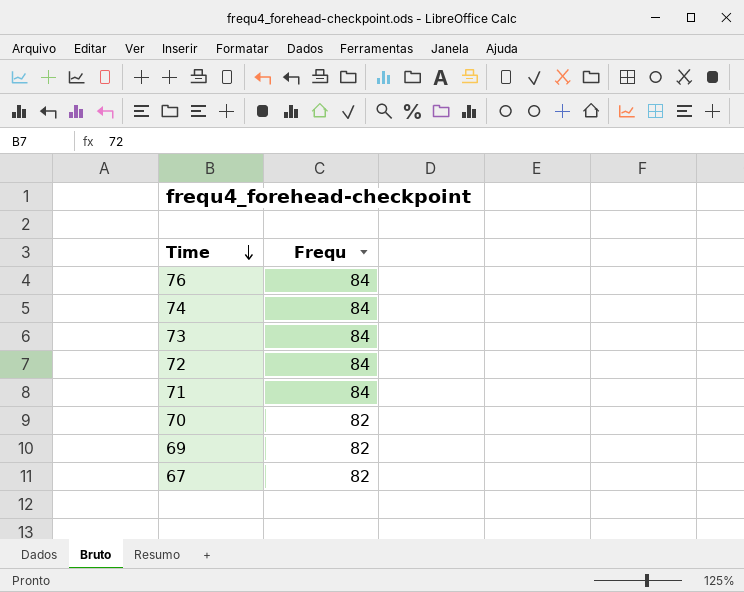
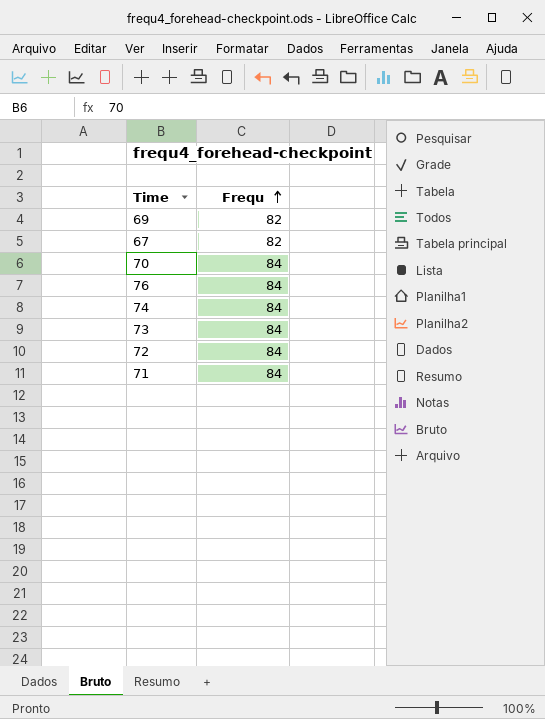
row order: Time descending -> Frequ ascending
70 | Frequ: 82 -> 84

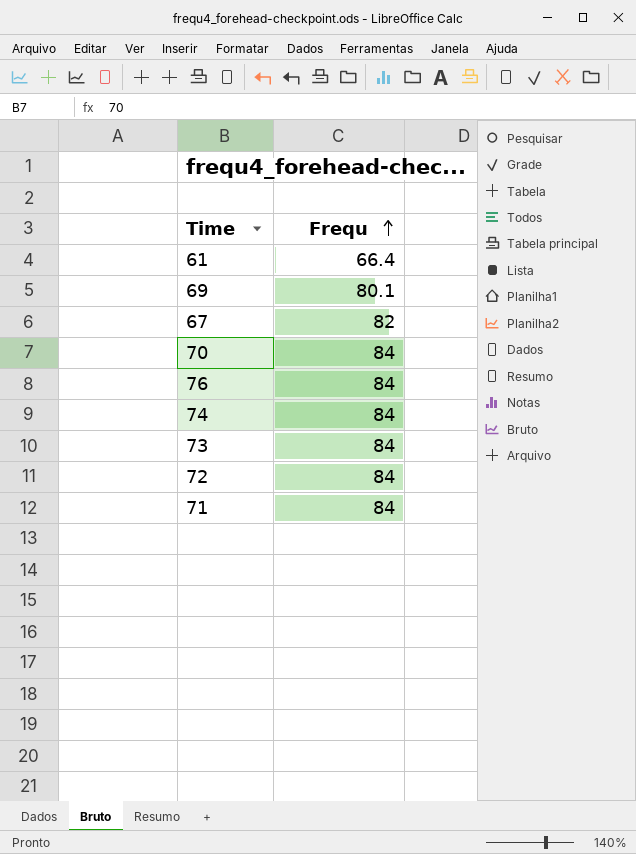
row 61: none -> 66.4
69 | Frequ: 82 -> 80.1

